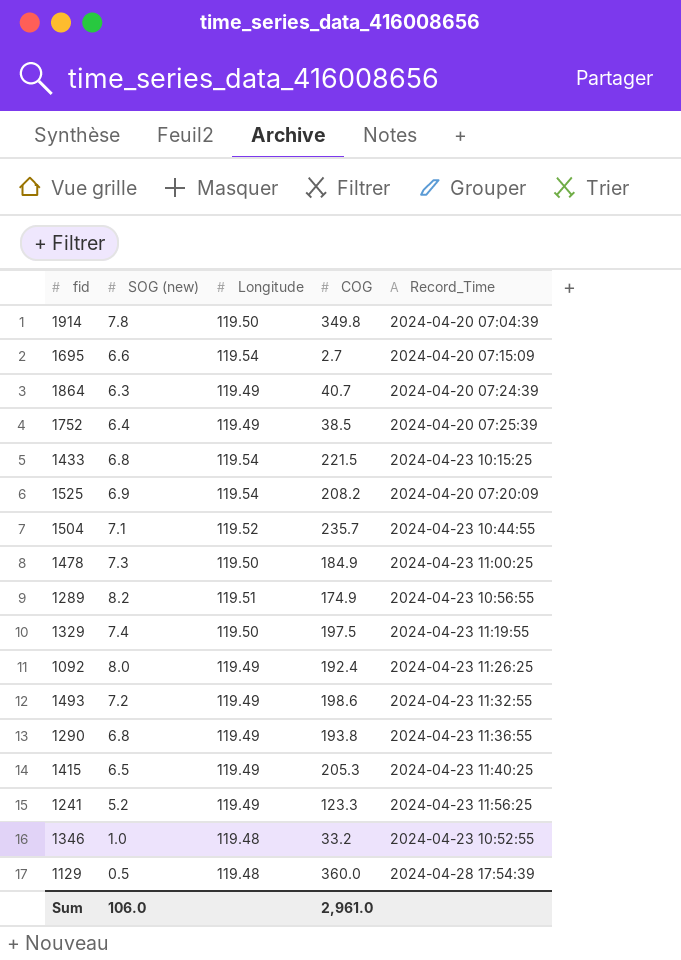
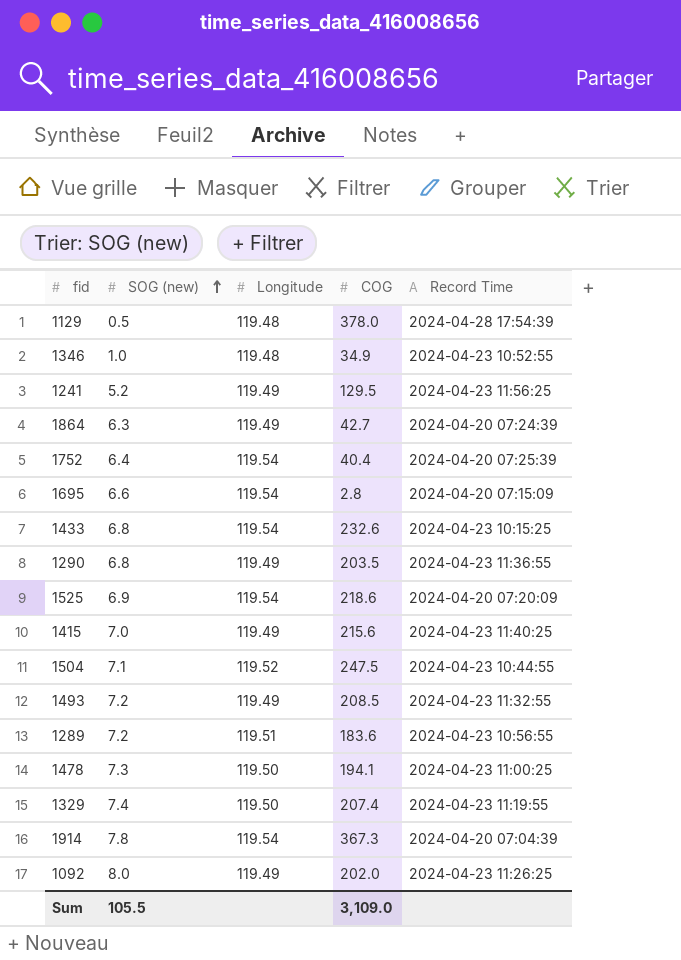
row order: none -> SOG (new) ascending
column name: Record_Time -> Record Time
1129 | COG: 360.0 -> 378.0
1346 | COG: 33.2 -> 34.9
1241 | COG: 123.3 -> 129.5
1864 | COG: 40.7 -> 42.7
1752 | Longitude: 119.49 -> 119.54
1752 | COG: 38.5 -> 40.4
1695 | COG: 2.7 -> 2.8
1433 | COG: 221.5 -> 232.6
1290 | COG: 193.8 -> 203.5
1525 | COG: 208.2 -> 218.6
1415 | SOG (new): 6.5 -> 7.0
1415 | COG: 205.3 -> 215.6
1504 | COG: 235.7 -> 247.5
1493 | COG: 198.6 -> 208.5
1289 | SOG (new): 8.2 -> 7.2
1289 | COG: 174.9 -> 183.6
1478 | COG: 184.9 -> 194.1
1329 | COG: 197.5 -> 207.4
1914 | Longitude: 119.50 -> 119.54
1914 | COG: 349.8 -> 367.3
1092 | COG: 192.4 -> 202.0
Sum | SOG (new): 106.0 -> 105.5
Sum | COG: 2,961.0 -> 3,109.0

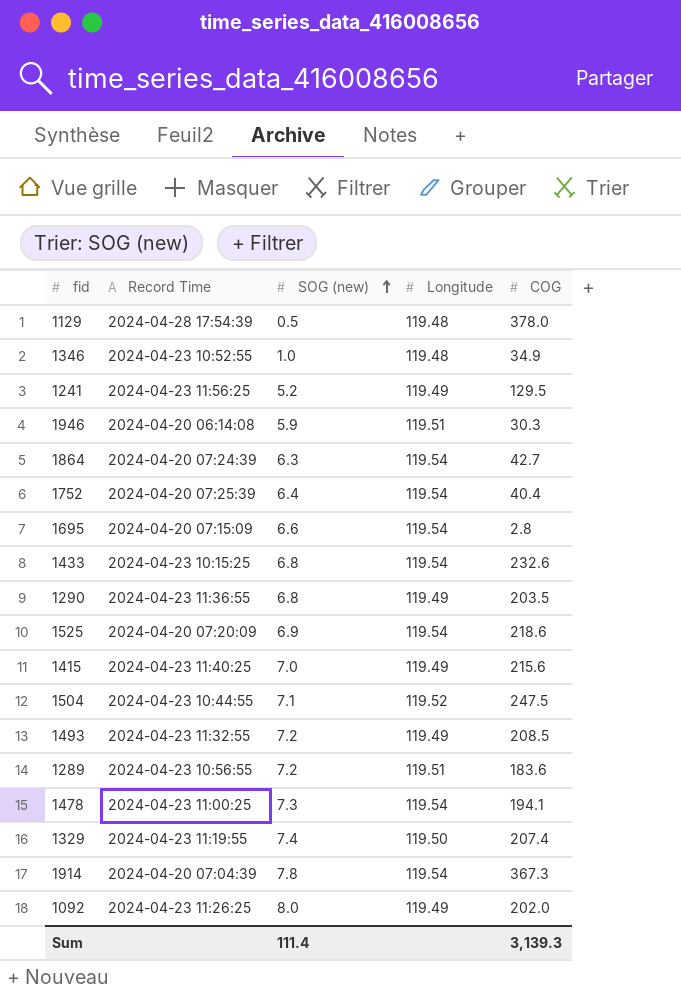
column Record Time | position: 5 -> 2
row 1946: none -> 2024-04-20 06:14:08 | 5.9 | 119.51 | 30.3
1864 | Longitude: 119.49 -> 119.54
1478 | Longitude: 119.50 -> 119.54
Sum | SOG (new): 105.5 -> 111.4
Sum | COG: 3,109.0 -> 3,139.3

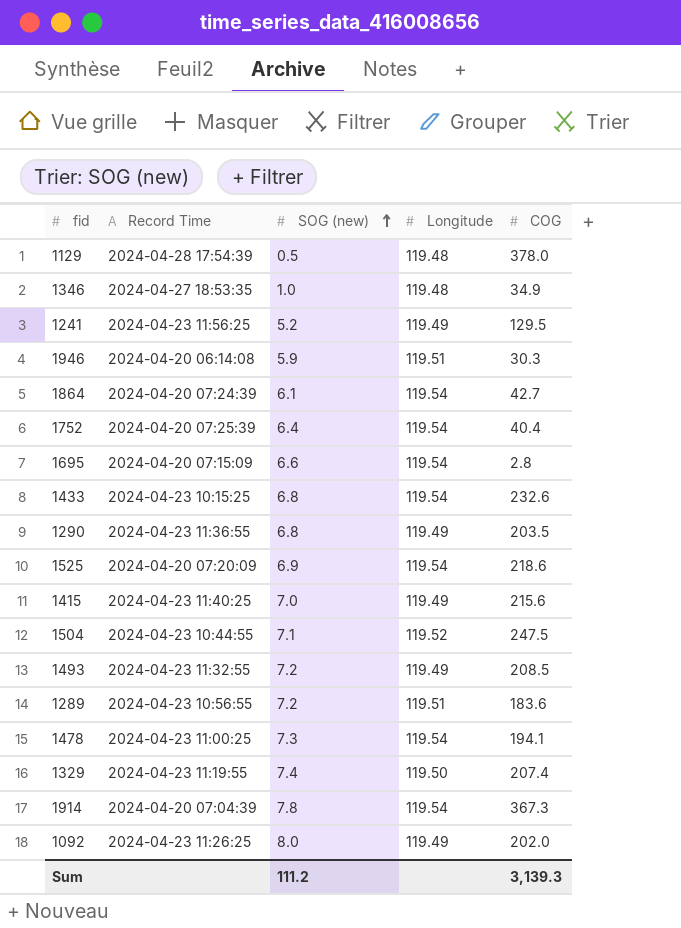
1346 | Record Time: 2024-04-23 10:52:55 -> 2024-04-27 18:53:35
1864 | SOG (new): 6.3 -> 6.1
Sum | SOG (new): 111.4 -> 111.2

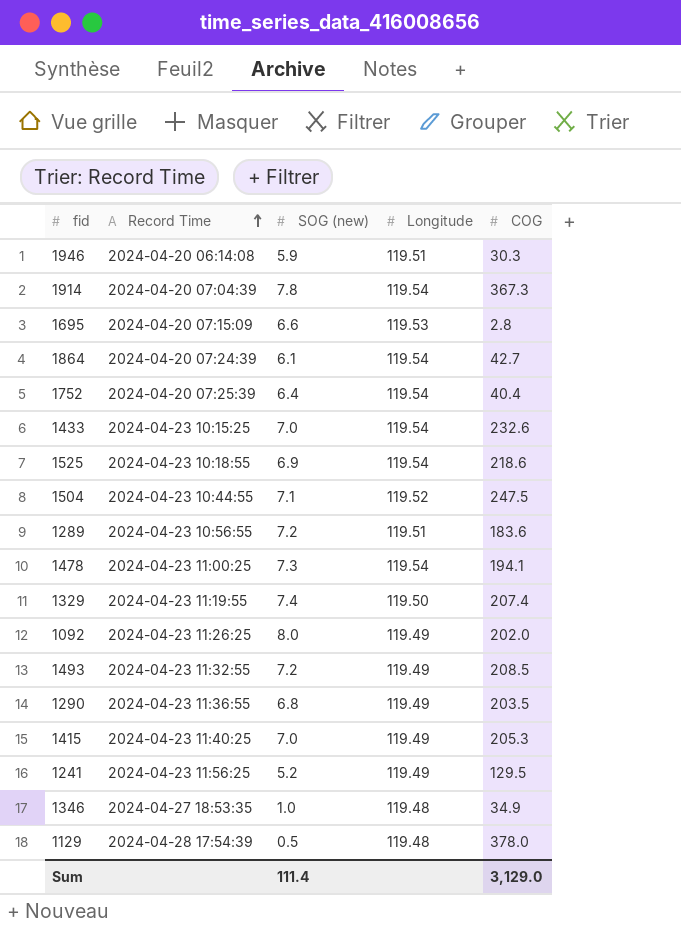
row order: SOG (new) ascending -> Record Time ascending
1695 | Longitude: 119.54 -> 119.53
1433 | SOG (new): 6.8 -> 7.0
1525 | Record Time: 2024-04-20 07:20:09 -> 2024-04-23 10:18:55
1415 | COG: 215.6 -> 205.3
Sum | SOG (new): 111.2 -> 111.4
Sum | COG: 3,139.3 -> 3,129.0

